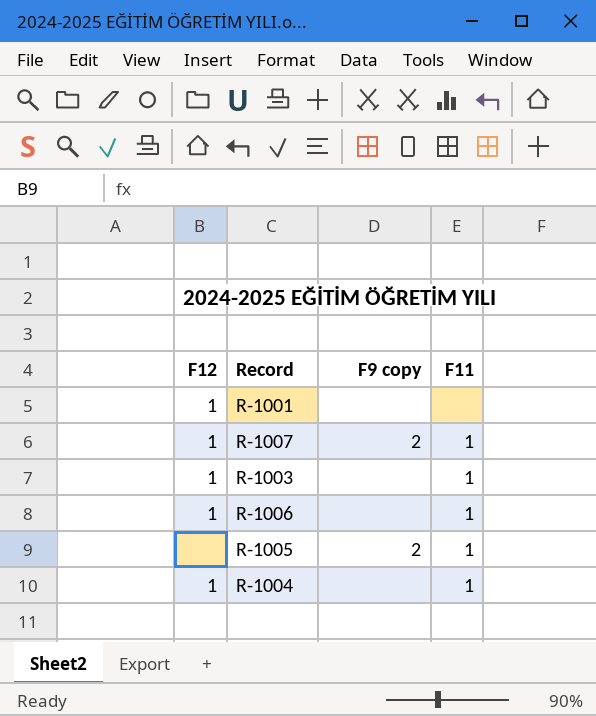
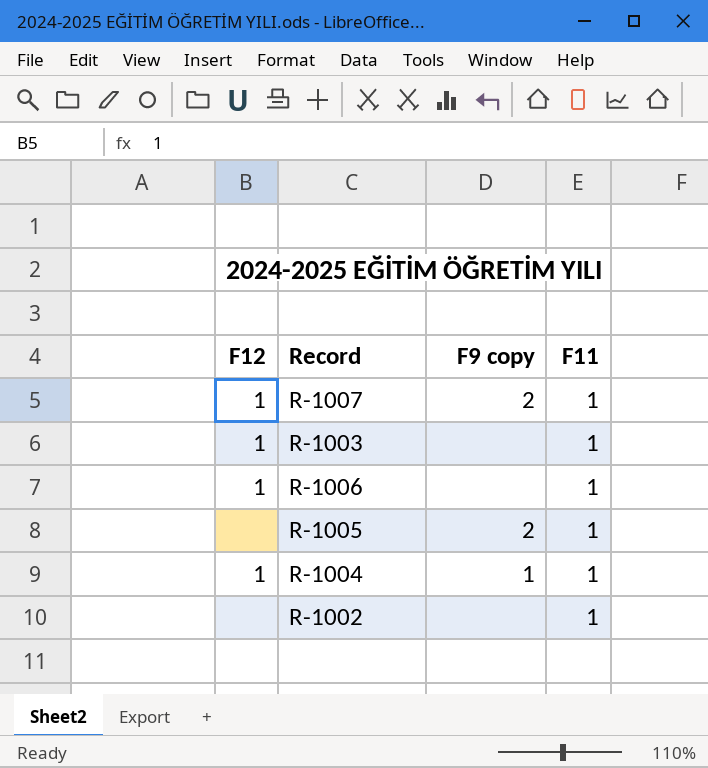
row R-1001: 1 | none | none -> none
R-1004 | F9 copy: none -> 1
row R-1002: none -> none | none | 1

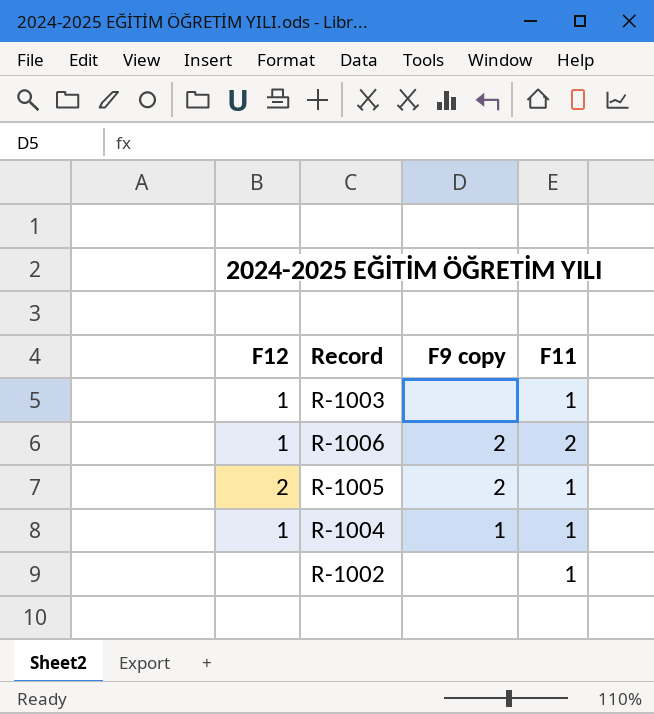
row R-1007: 1 | 2 | 1 -> none
R-1006 | F9 copy: none -> 2
R-1006 | F11: 1 -> 2
R-1005 | F12: none -> 2

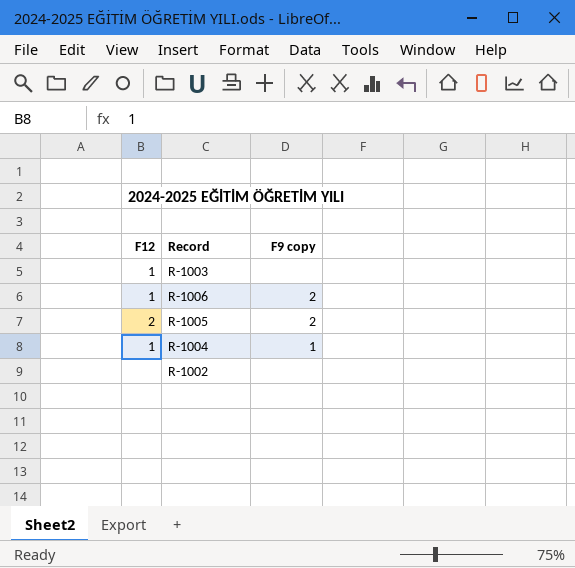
column F11 | position: 4 -> none

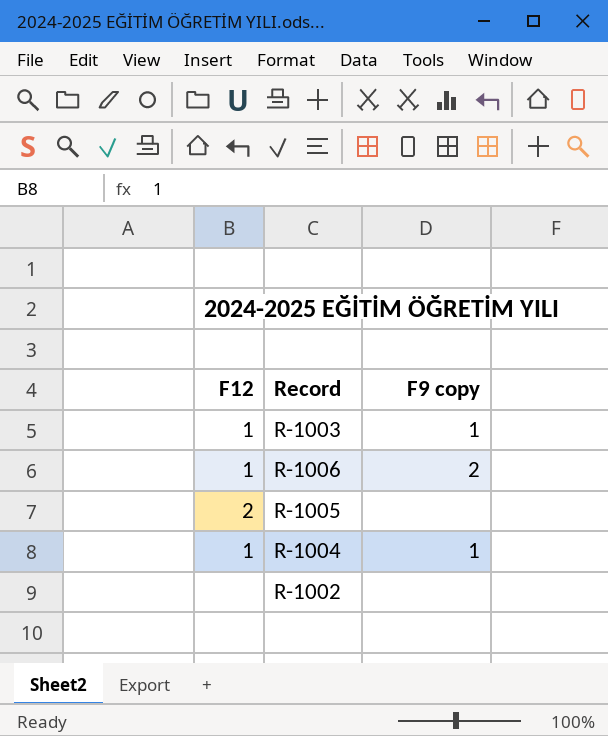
R-1003 | F9 copy: none -> 1
R-1005 | F9 copy: 2 -> none

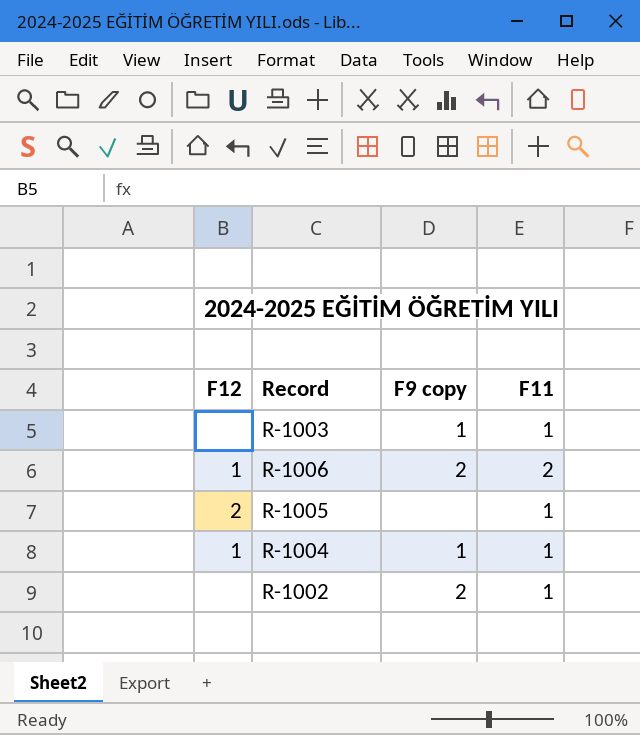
column F11 | position: none -> 4
R-1003 | F12: 1 -> none
R-1002 | F9 copy: none -> 2

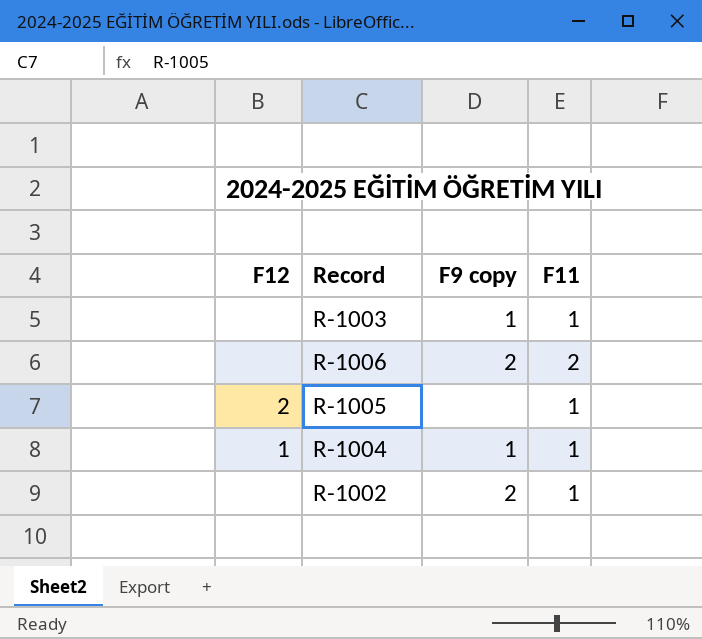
R-1006 | F12: 1 -> none

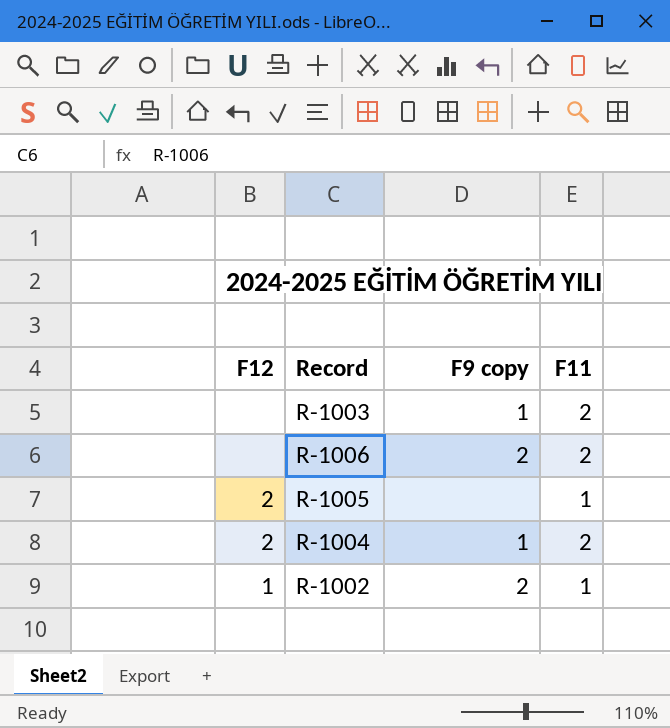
R-1003 | F11: 1 -> 2
R-1004 | F12: 1 -> 2
R-1004 | F11: 1 -> 2
R-1002 | F12: none -> 1

